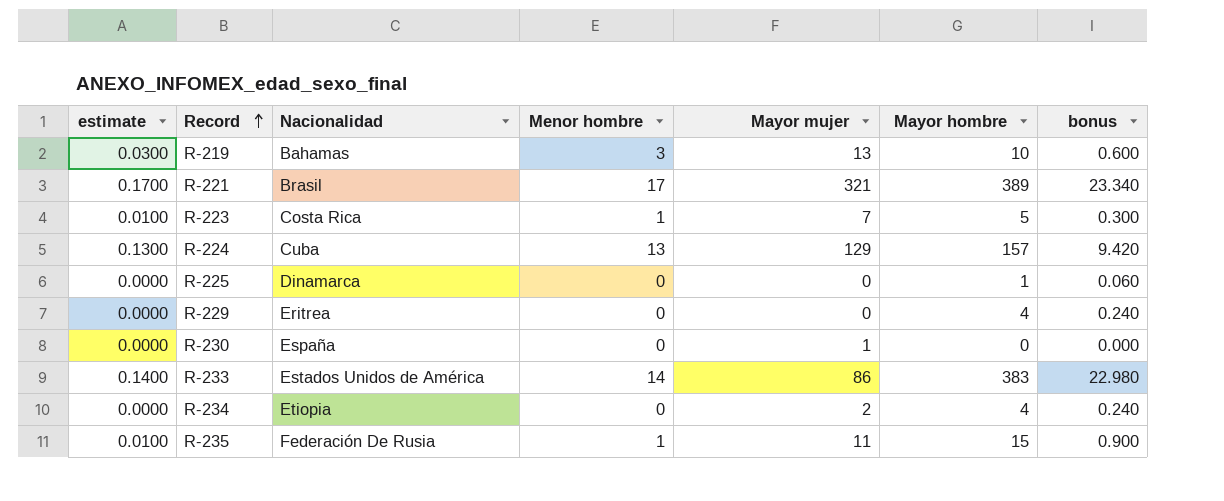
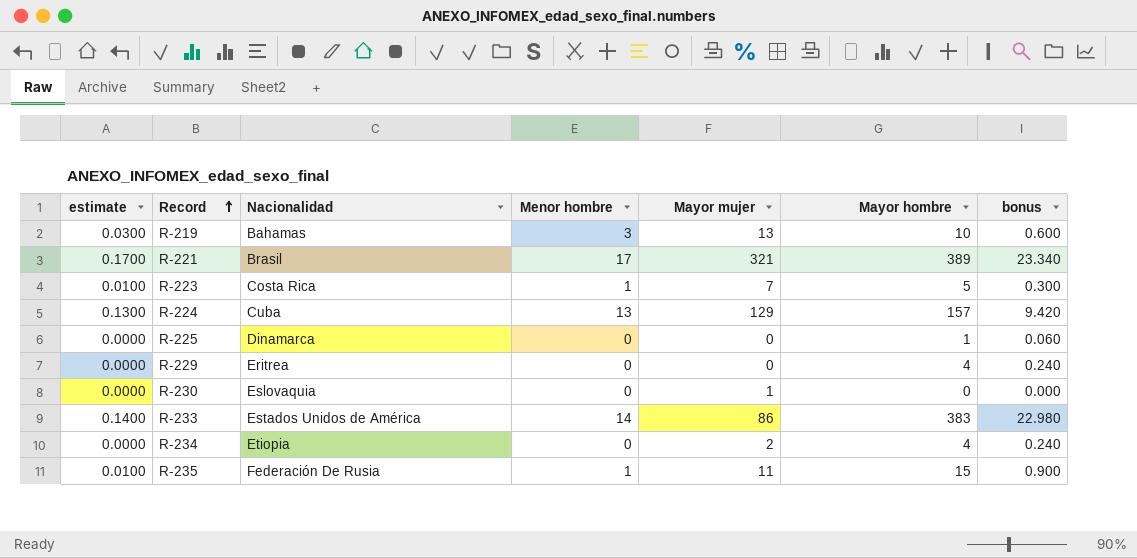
R-230 | Nacionalidad: España -> Eslovaquia

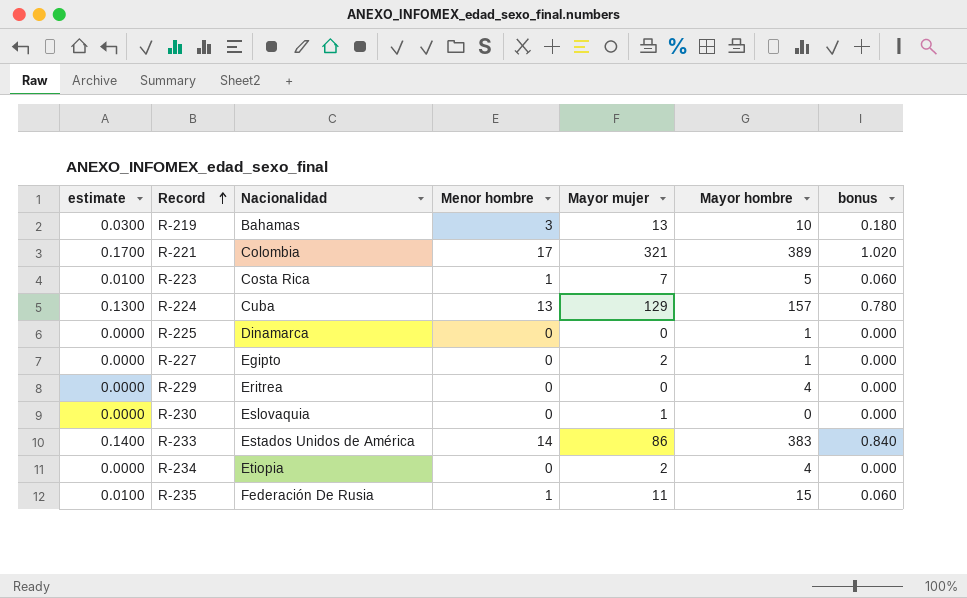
column bonus | formula: [Mayor hombre] * 0.06 -> [Menor hombre] * 0.06
R-221 | Nacionalidad: Brasil -> Colombia
row R-227: none -> 0.0000 | Egipto | 0 | 2 | 1 | 0.000

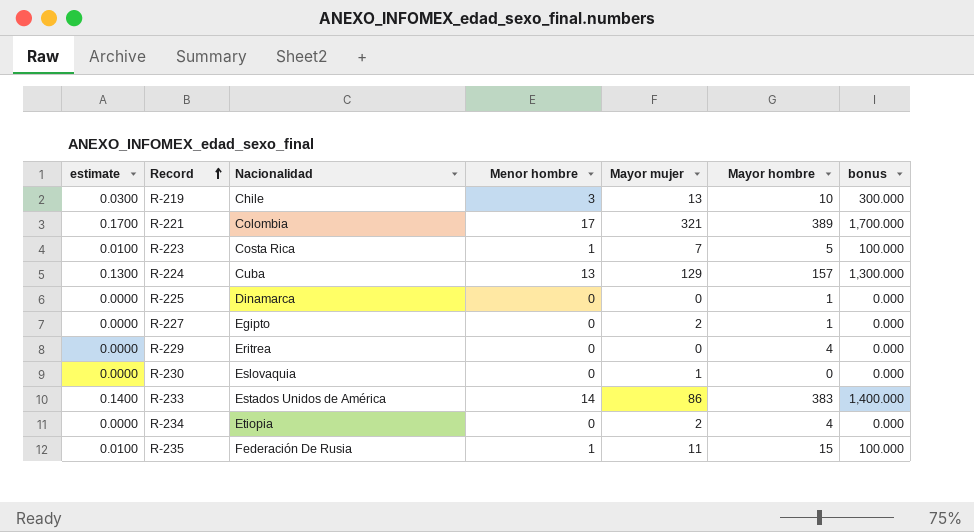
column bonus | formula: [Menor hombre] * 0.06 -> [Menor hombre] * 100
R-219 | Nacionalidad: Bahamas -> Chile

